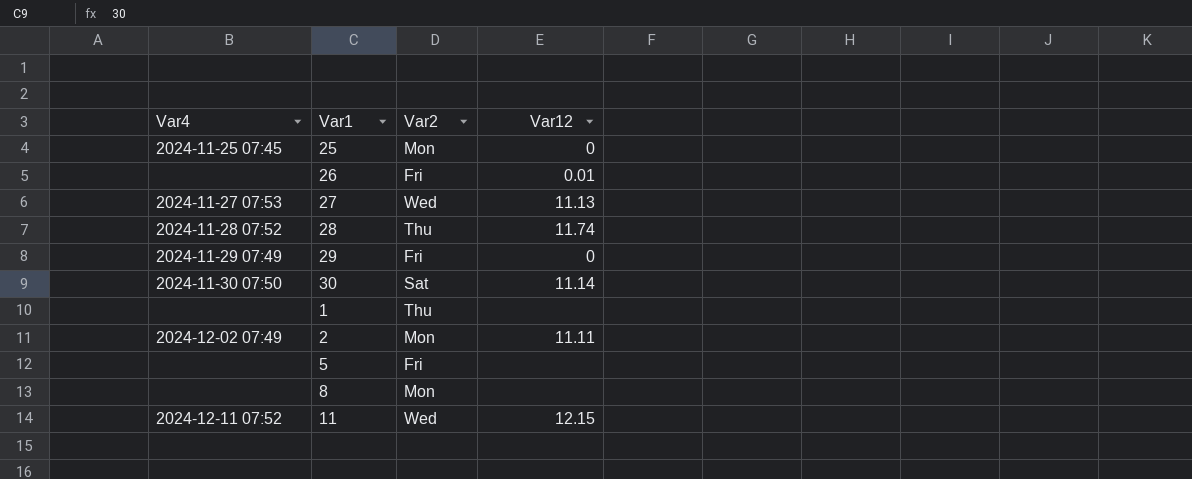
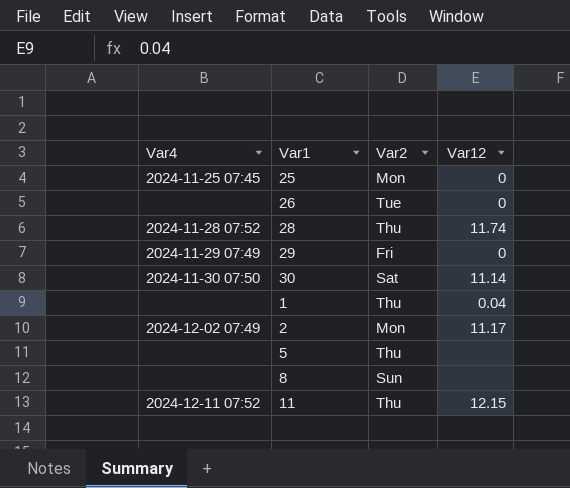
row 27: 2024-11-27 07:53 | Wed | 11.13 -> none
26 | Var2: Fri -> Tue
26 | Var12: 0.01 -> 0
1 | Var12: none -> 0.04
2 | Var12: 11.11 -> 11.17
5 | Var2: Fri -> Thu
8 | Var2: Mon -> Sun
11 | Var2: Wed -> Thu

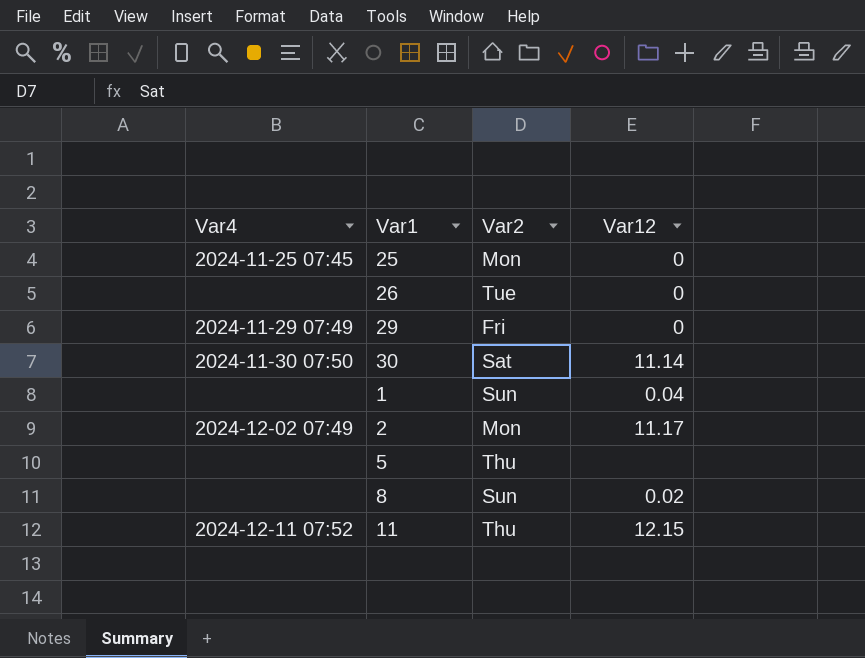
row 28: 2024-11-28 07:52 | Thu | 11.74 -> none
1 | Var2: Thu -> Sun
8 | Var12: none -> 0.02

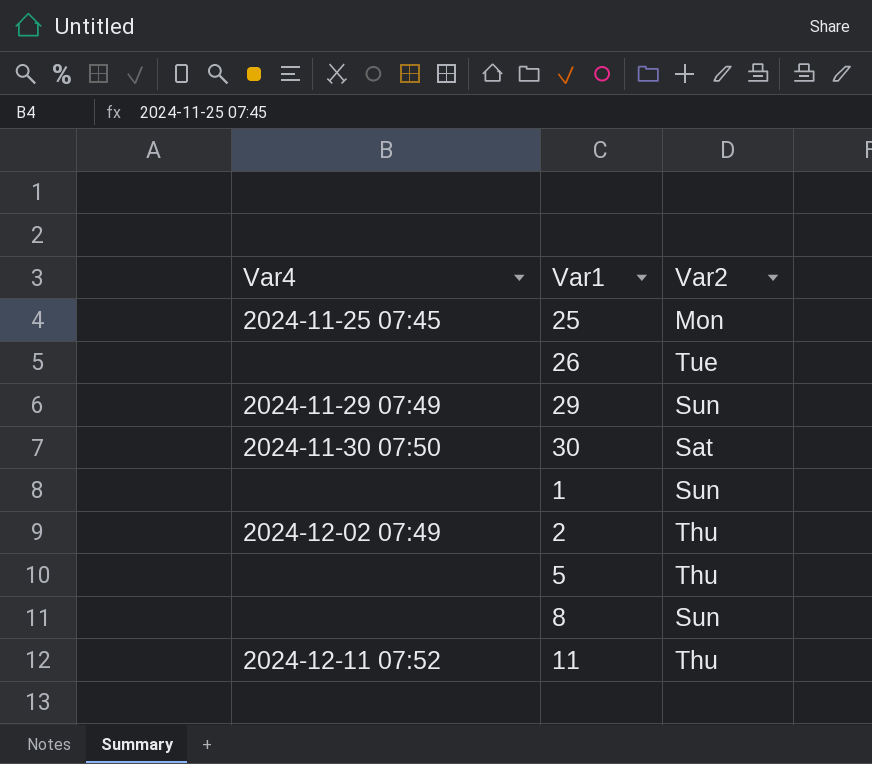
column Var12 | position: 4 -> none
29 | Var2: Fri -> Sun
2 | Var2: Mon -> Thu

